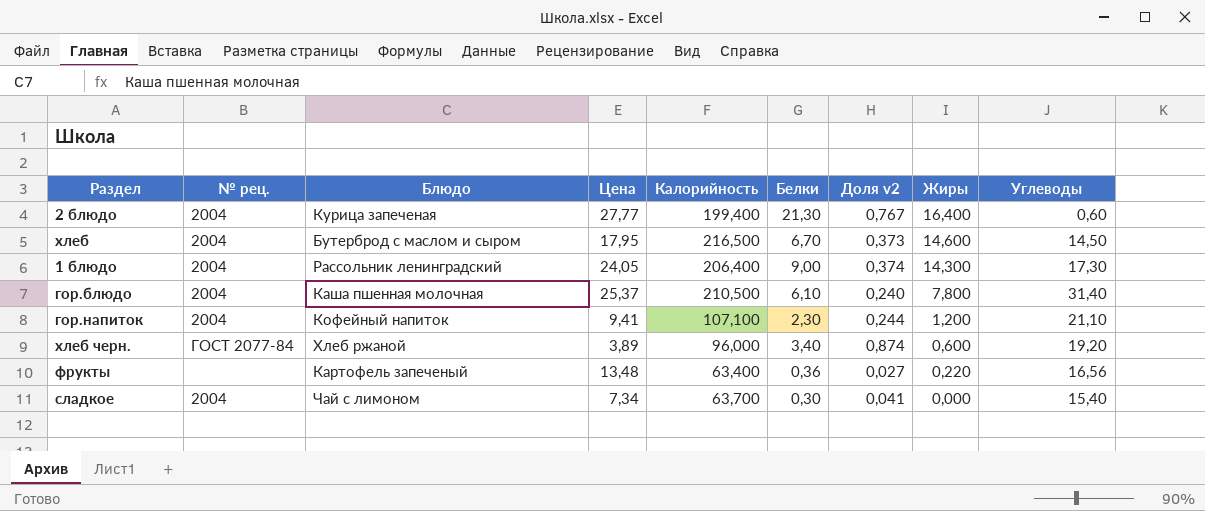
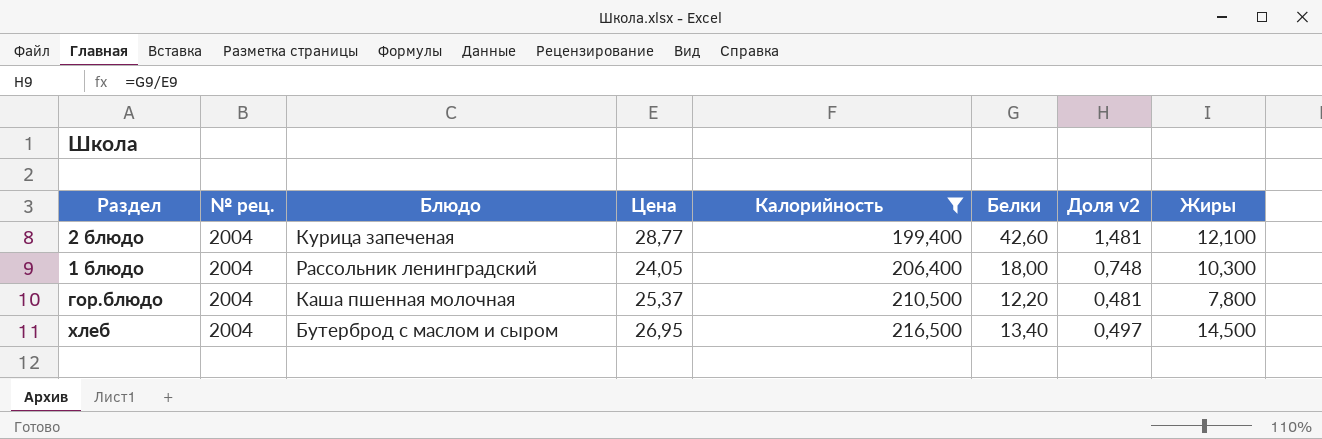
filter: none -> Калорийность >= 199,400
row order: Жиры descending -> Калорийность ascending
column Углеводы | position: 9 -> none
2 блюдо | Цена: 27,77 -> 28,77
2 блюдо | Белки: 21,30 -> 42,60
2 блюдо | Доля v2: 0,767 -> 1,481
2 блюдо | Жиры: 16,400 -> 12,100
1 блюдо | Белки: 9,00 -> 18,00
1 блюдо | Доля v2: 0,374 -> 0,748
1 блюдо | Жиры: 14,300 -> 10,300
гор.блюдо | Белки: 6,10 -> 12,20
гор.блюдо | Доля v2: 0,240 -> 0,481
хлеб | Цена: 17,95 -> 26,95
хлеб | Белки: 6,70 -> 13,40
хлеб | Доля v2: 0,373 -> 0,497
хлеб | Жиры: 14,600 -> 14,500

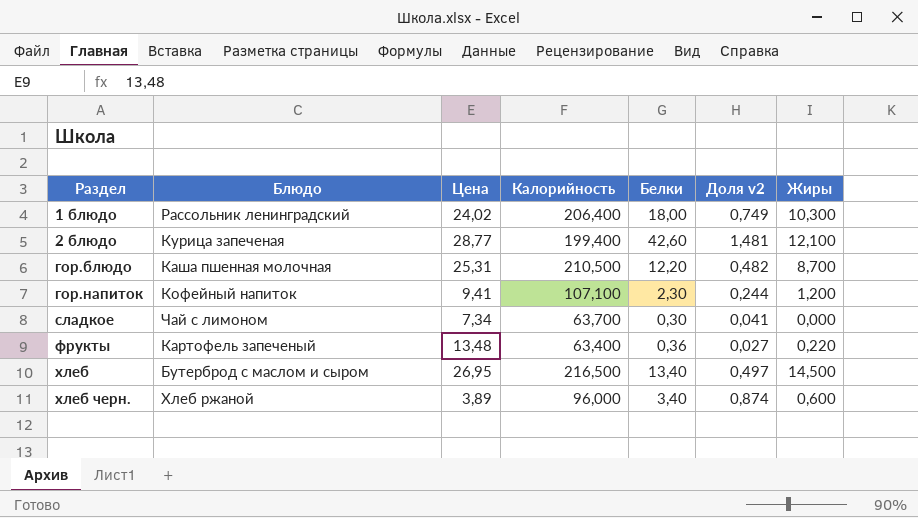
filter: Калорийность >= 199,400 -> none
row order: Калорийность ascending -> Раздел ascending
column № рец. | position: 2 -> none
1 блюдо | Цена: 24,05 -> 24,02
1 блюдо | Доля v2: 0,748 -> 0,749
гор.блюдо | Цена: 25,37 -> 25,31
гор.блюдо | Доля v2: 0,481 -> 0,482
гор.блюдо | Жиры: 7,800 -> 8,700

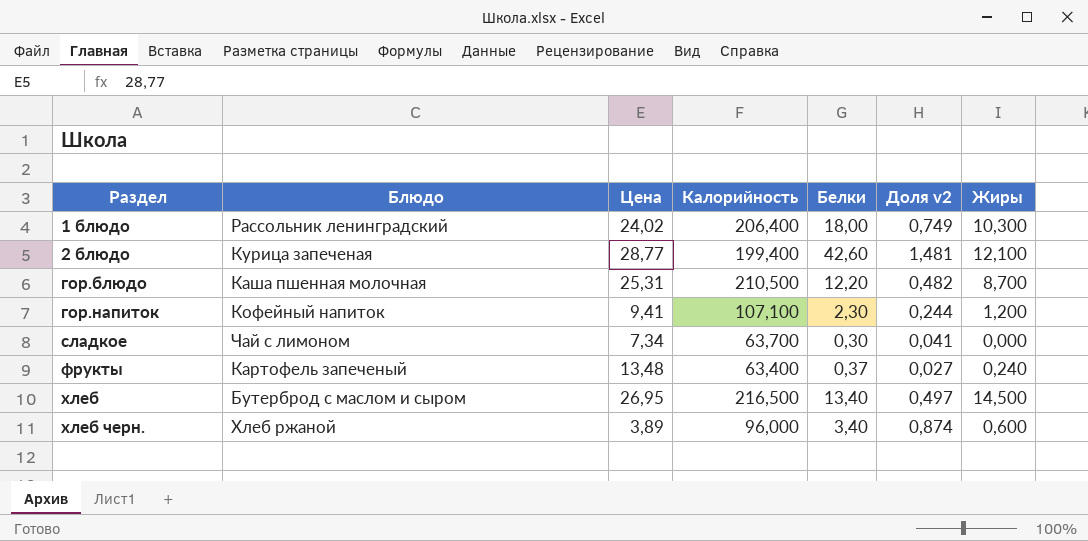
фрукты | Белки: 0,36 -> 0,37
фрукты | Жиры: 0,220 -> 0,240

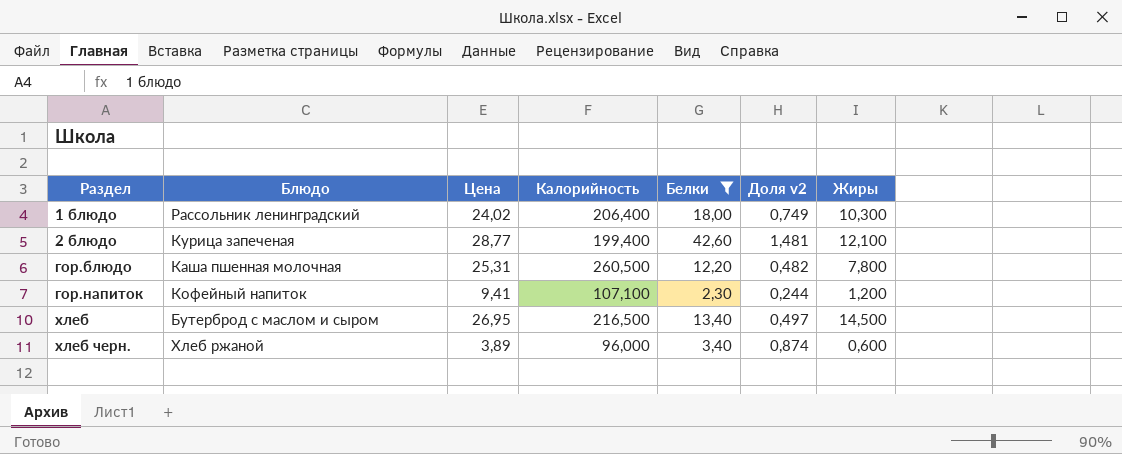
filter: none -> Белки >= 2,30
гор.блюдо | Калорийность: 210,500 -> 260,500
гор.блюдо | Жиры: 8,700 -> 7,800

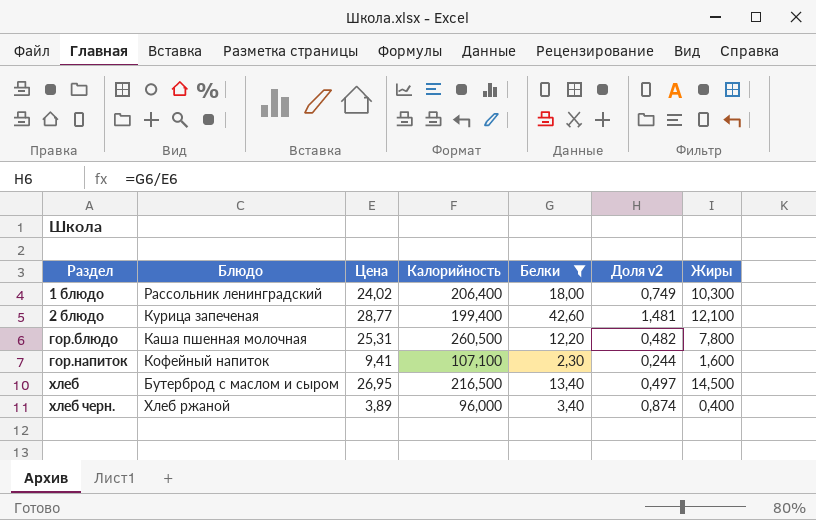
гор.напиток | Жиры: 1,200 -> 1,600
хлеб черн. | Жиры: 0,600 -> 0,400

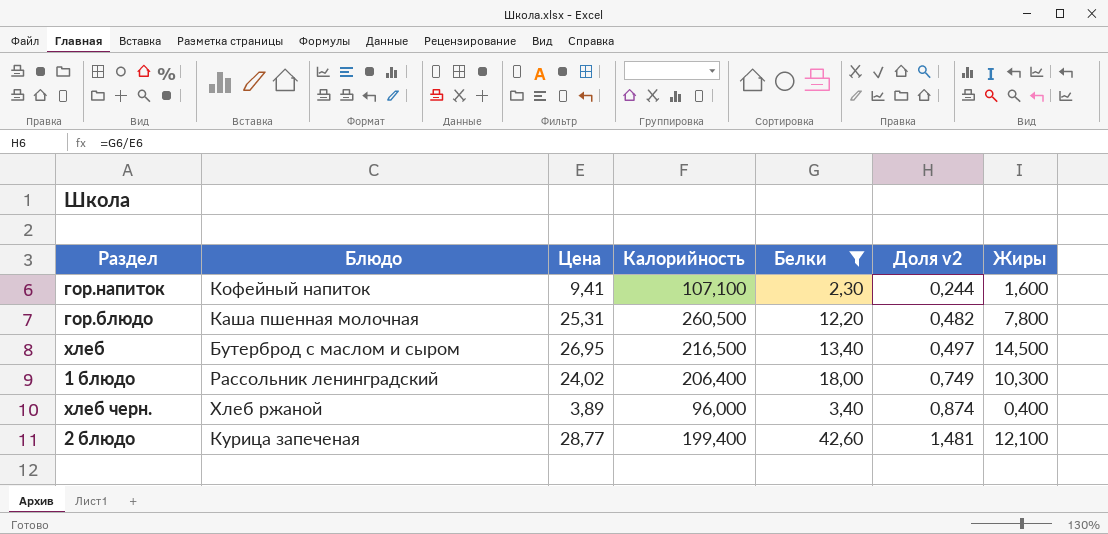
row order: Раздел ascending -> Доля v2 ascending

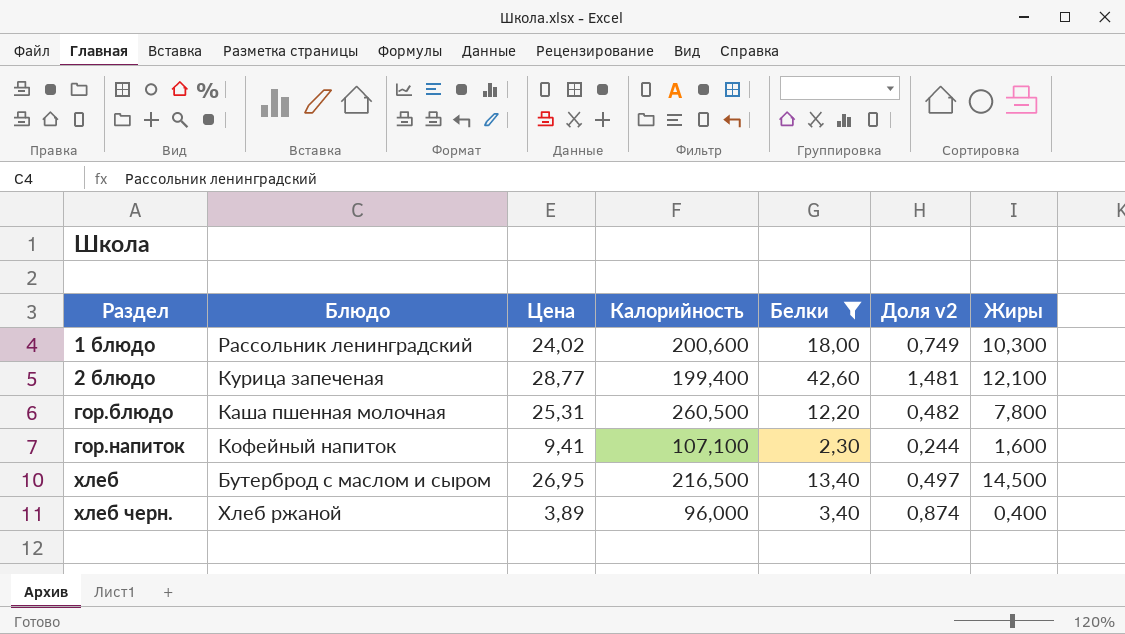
row order: Доля v2 ascending -> Раздел ascending
1 блюдо | Калорийность: 206,400 -> 200,600

